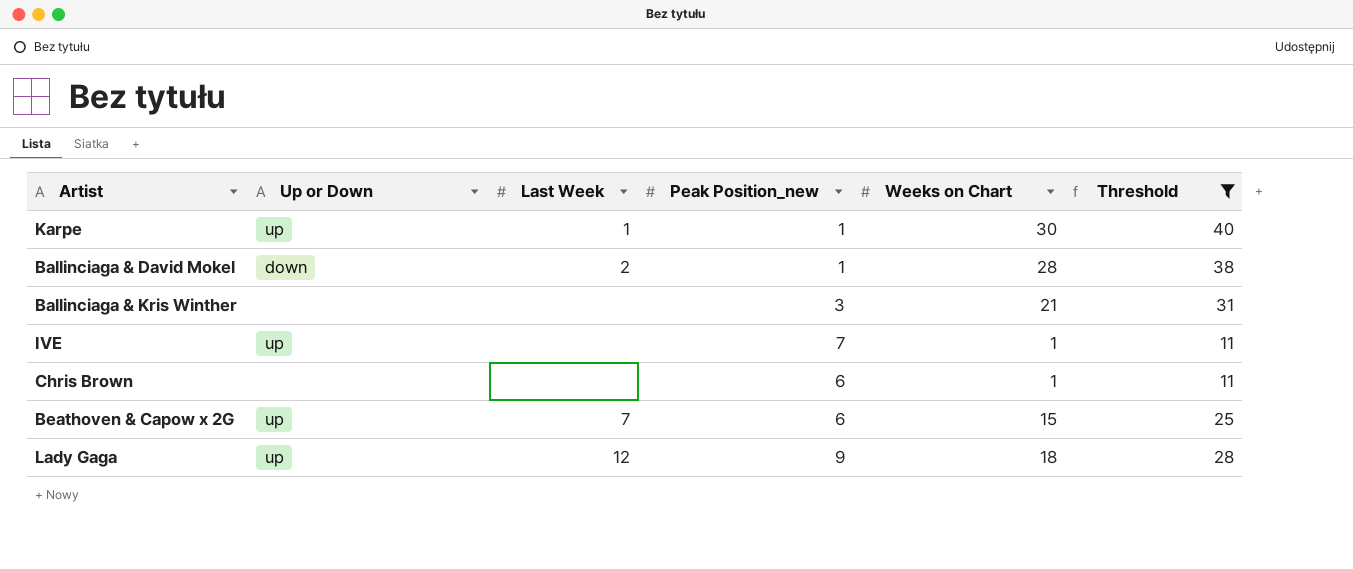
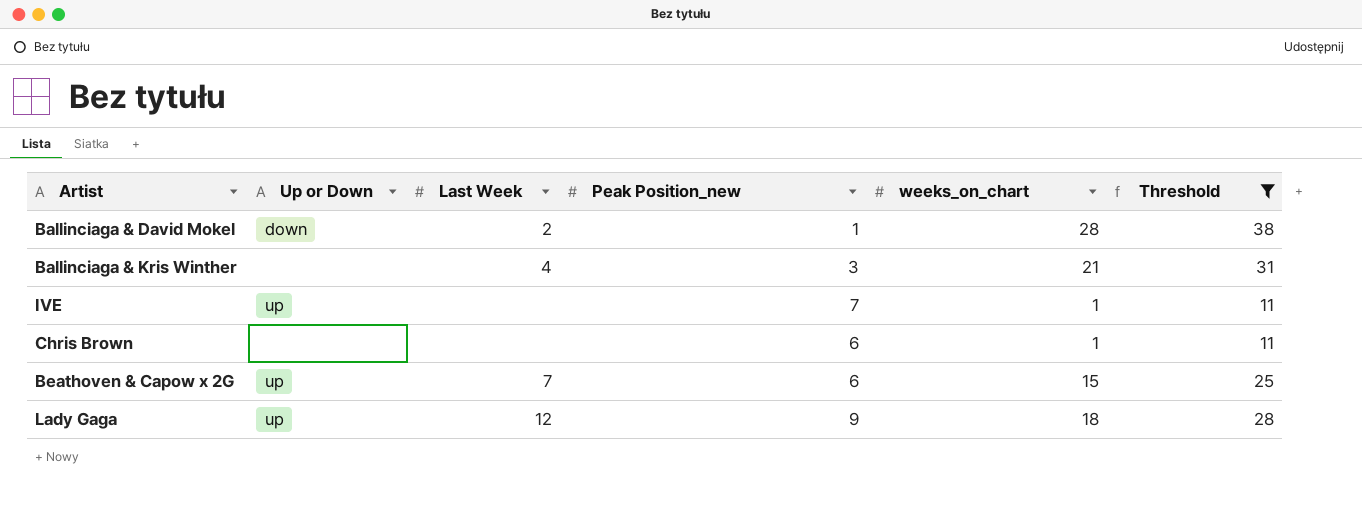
column name: Weeks on Chart -> weeks_on_chart
row Karpe: up | 1 | 1 | 30 | 40 -> none
Ballinciaga & Kris Winther | Last Week: none -> 4

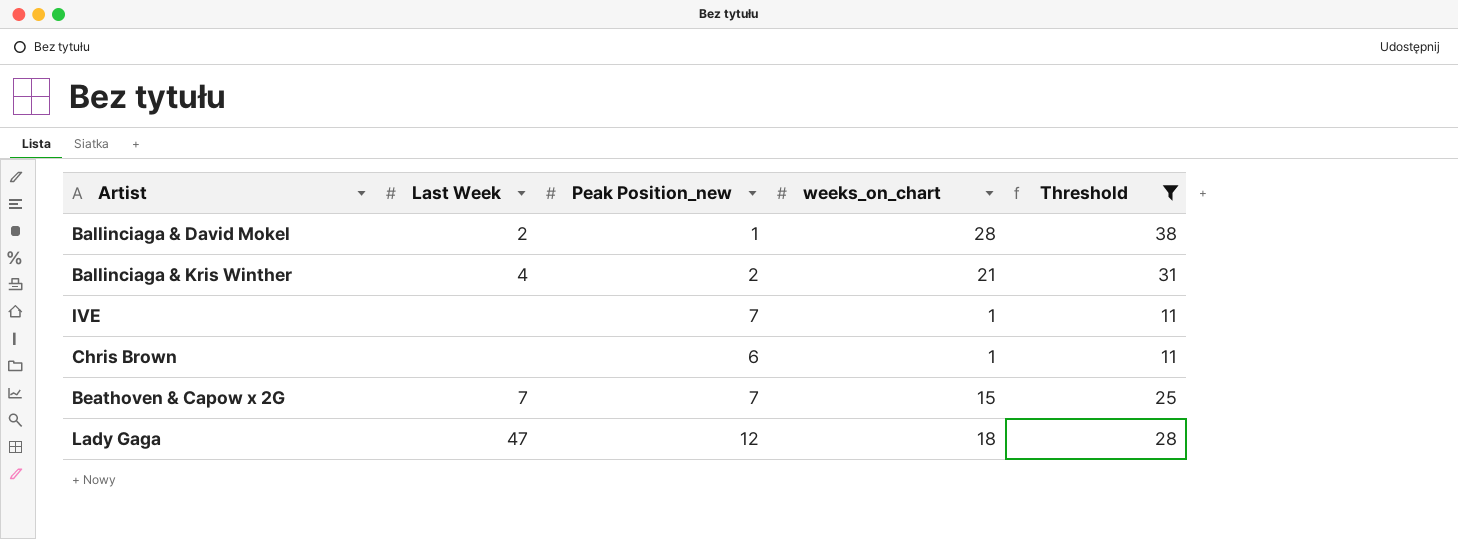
column Up or Down | position: 2 -> none
Ballinciaga & Kris Winther | Peak Position_new: 3 -> 2
Beathoven & Capow x 2G | Peak Position_new: 6 -> 7
Lady Gaga | Last Week: 12 -> 47
Lady Gaga | Peak Position_new: 9 -> 12

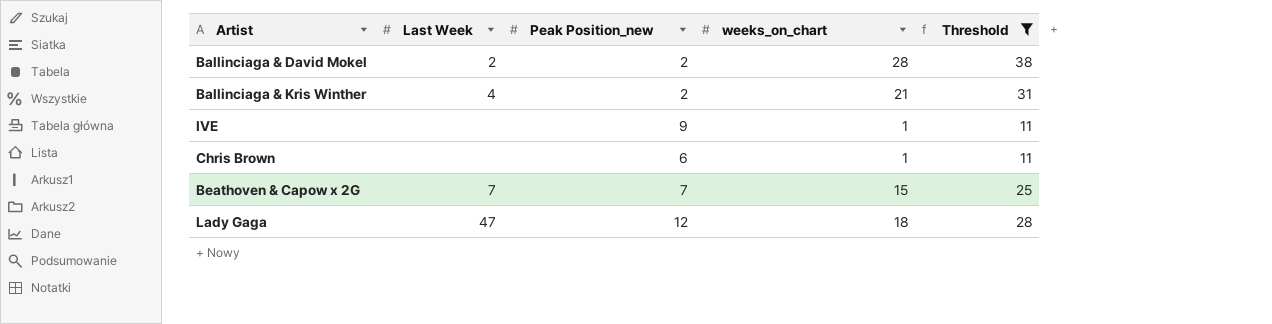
Ballinciaga & David Mokel | Peak Position_new: 1 -> 2
IVE | Peak Position_new: 7 -> 9

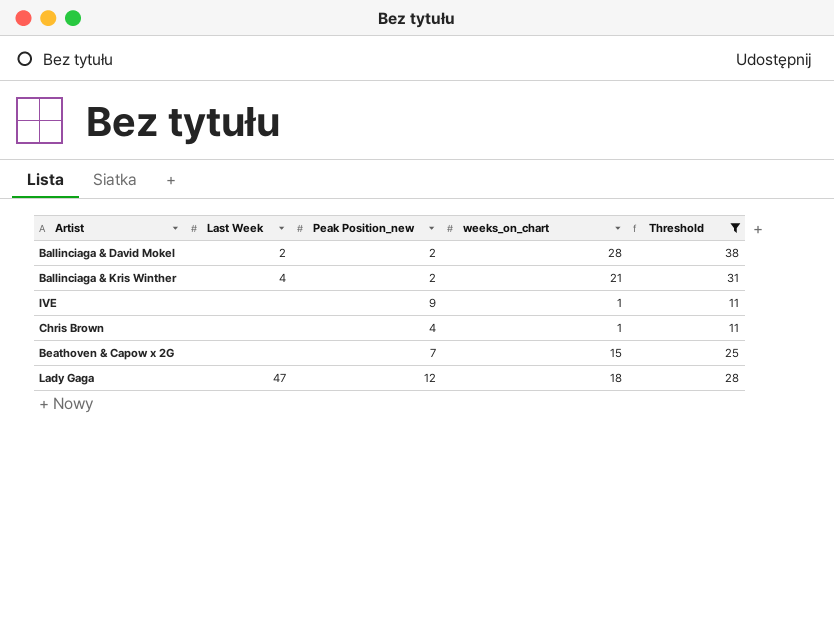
Chris Brown | Peak Position_new: 6 -> 4
Beathoven & Capow x 2G | Last Week: 7 -> none

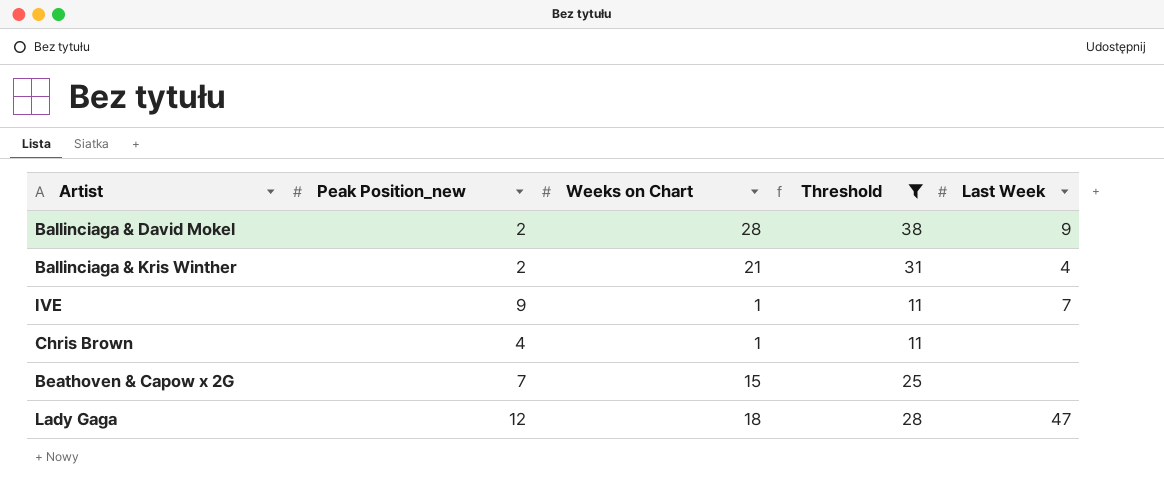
column name: weeks_on_chart -> Weeks on Chart
column Last Week | position: 2 -> 5
Ballinciaga & David Mokel | Last Week: 2 -> 9
IVE | Last Week: none -> 7

